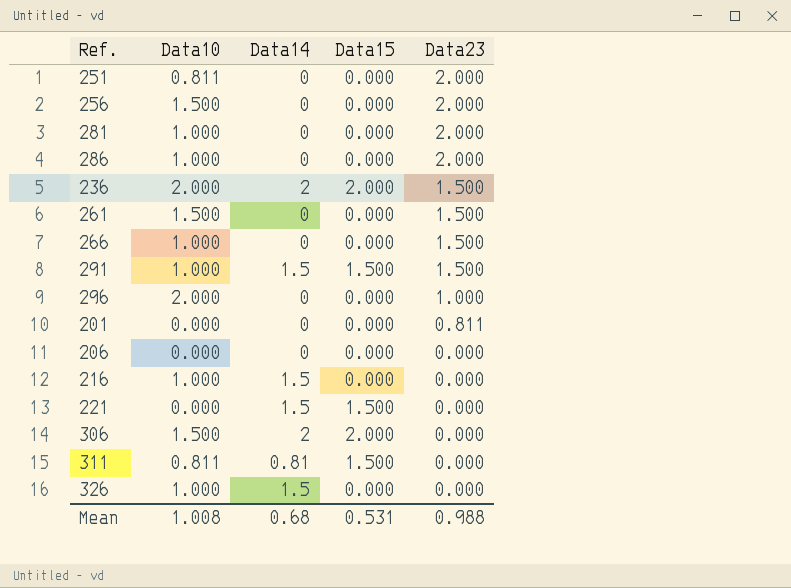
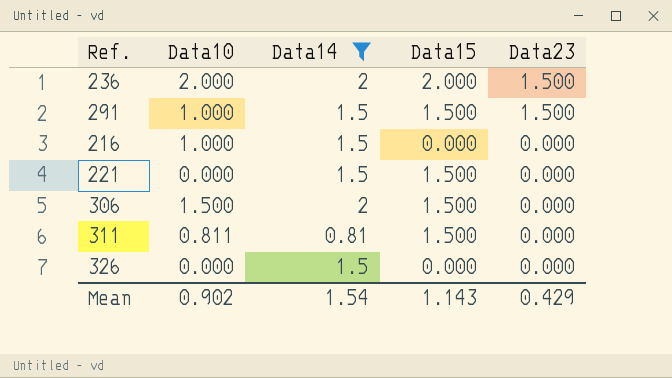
filter: none -> Data14 != 0
306 | Data15: 2.000 -> 1.500
326 | Data10: 1.000 -> 0.000
Mean | Data10: 1.008 -> 0.902
Mean | Data14: 0.68 -> 1.54
Mean | Data15: 0.531 -> 1.143
Mean | Data23: 0.988 -> 0.429

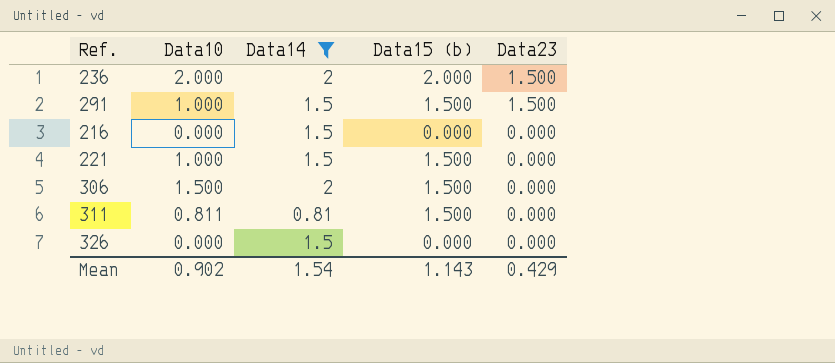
column name: Data15 -> Data15 (b)
216 | Data10: 1.000 -> 0.000
221 | Data10: 0.000 -> 1.000

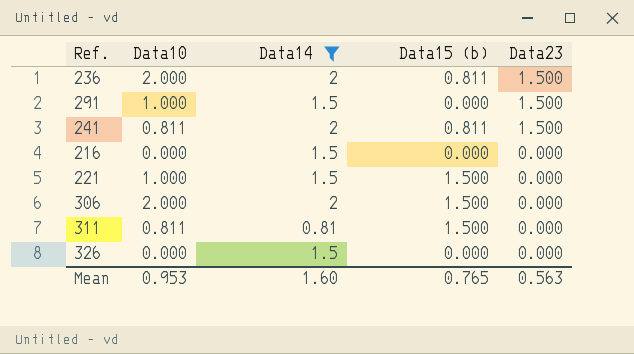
236 | Data15 (b): 2.000 -> 0.811
291 | Data15 (b): 1.500 -> 0.000
row 241: none -> 0.811 | 2 | 0.811 | 1.500
306 | Data10: 1.500 -> 2.000
Mean | Data10: 0.902 -> 0.953
Mean | Data14: 1.54 -> 1.60
Mean | Data15 (b): 1.143 -> 0.765
Mean | Data23: 0.429 -> 0.563

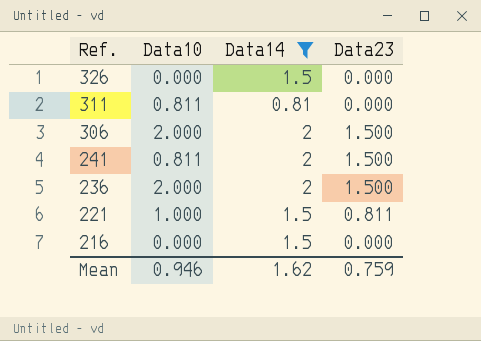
row order: Data23 descending -> Ref. descending
column Data15 (b) | position: 4 -> none
row 291: 1.000 | 1.5 | 0.000 | 1.500 -> none
306 | Data23: 0.000 -> 1.500
221 | Data23: 0.000 -> 0.811
Mean | Data10: 0.953 -> 0.946
Mean | Data14: 1.60 -> 1.62
Mean | Data23: 0.563 -> 0.759

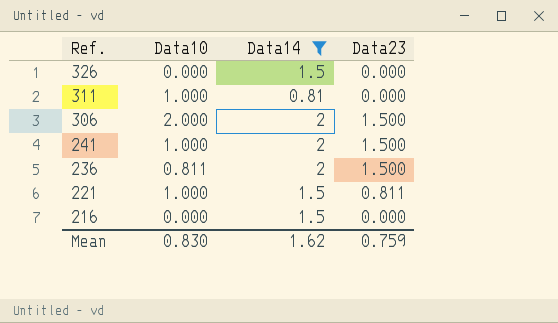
311 | Data10: 0.811 -> 1.000
241 | Data10: 0.811 -> 1.000
236 | Data10: 2.000 -> 0.811
Mean | Data10: 0.946 -> 0.830

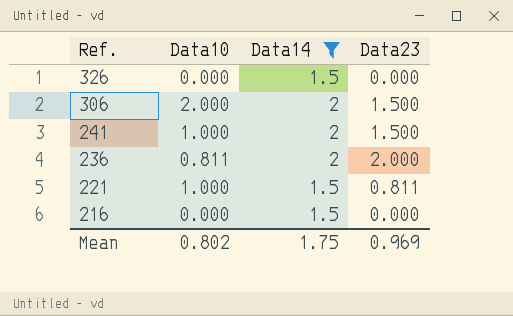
row 311: 1.000 | 0.81 | 0.000 -> none
236 | Data23: 1.500 -> 2.000
Mean | Data10: 0.830 -> 0.802
Mean | Data14: 1.62 -> 1.75
Mean | Data23: 0.759 -> 0.969

